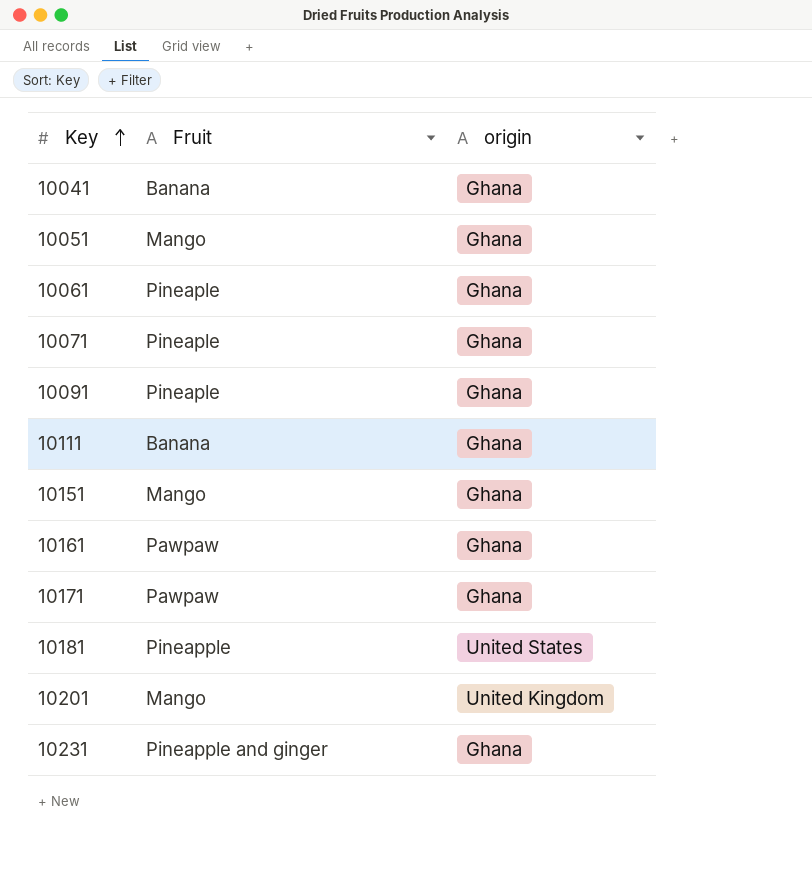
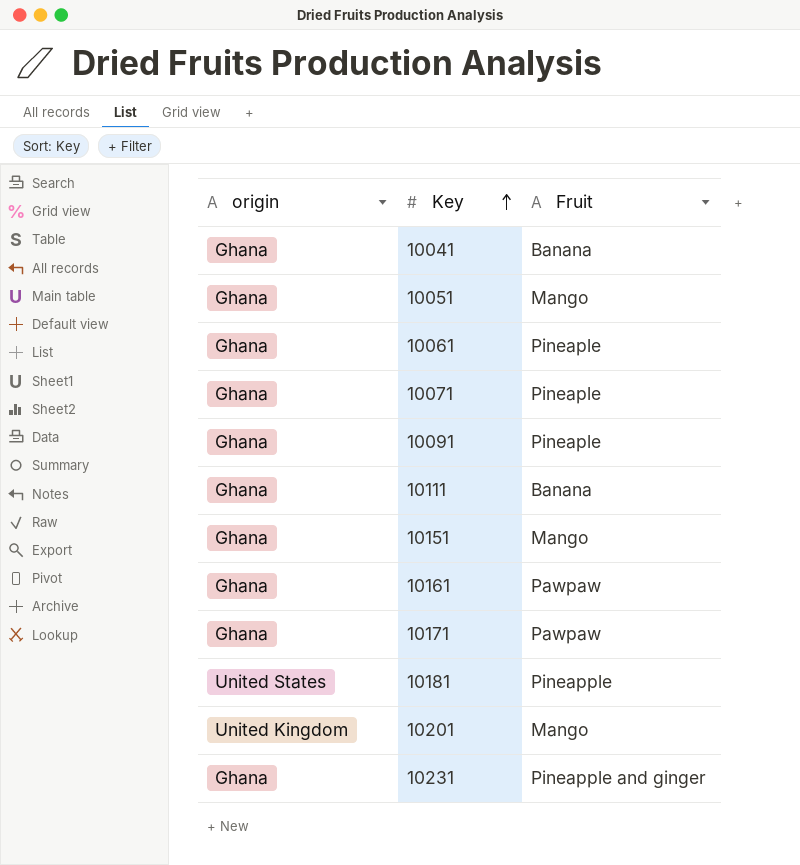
column origin | position: 3 -> 1

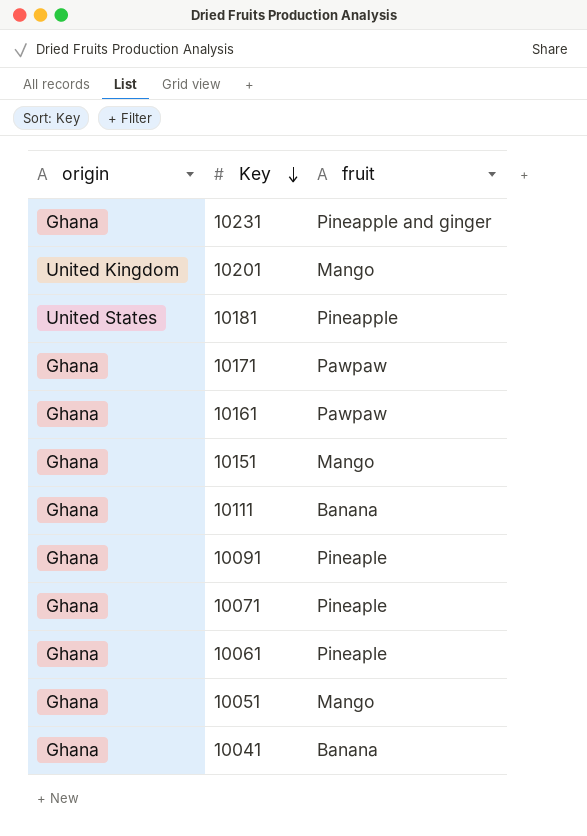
row order: Key ascending -> Key descending
column name: Fruit -> fruit

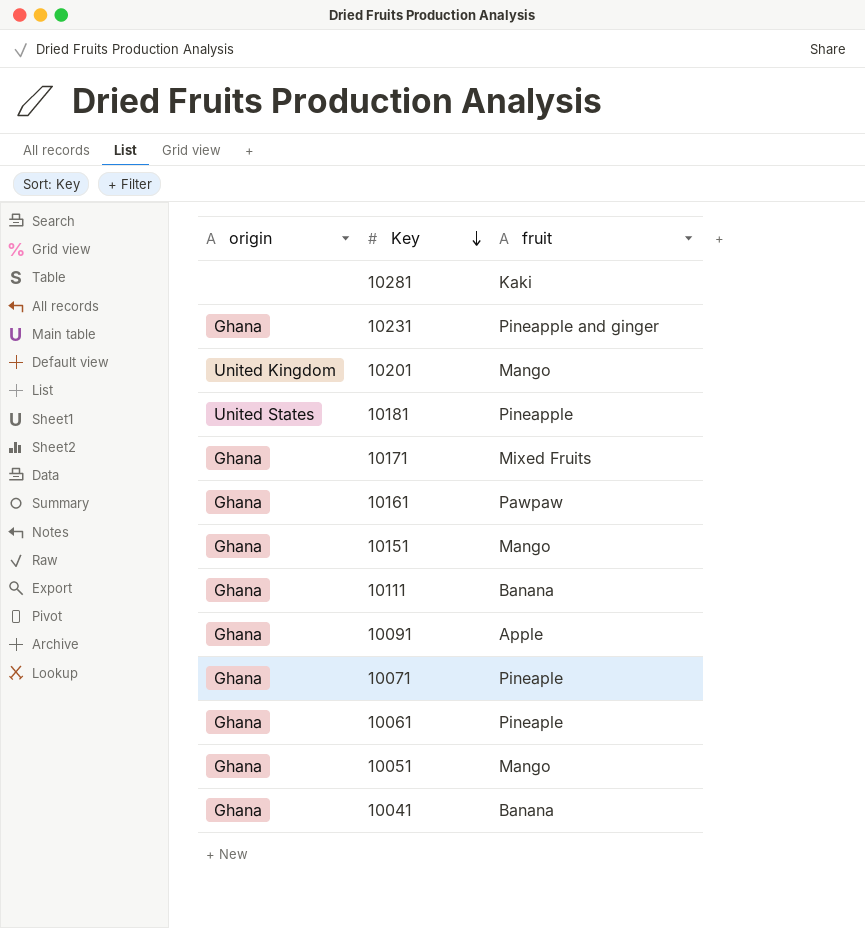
row 10281: none -> none | Kaki
10171 | fruit: Pawpaw -> Mixed Fruits
10091 | fruit: Pineaple -> Apple

